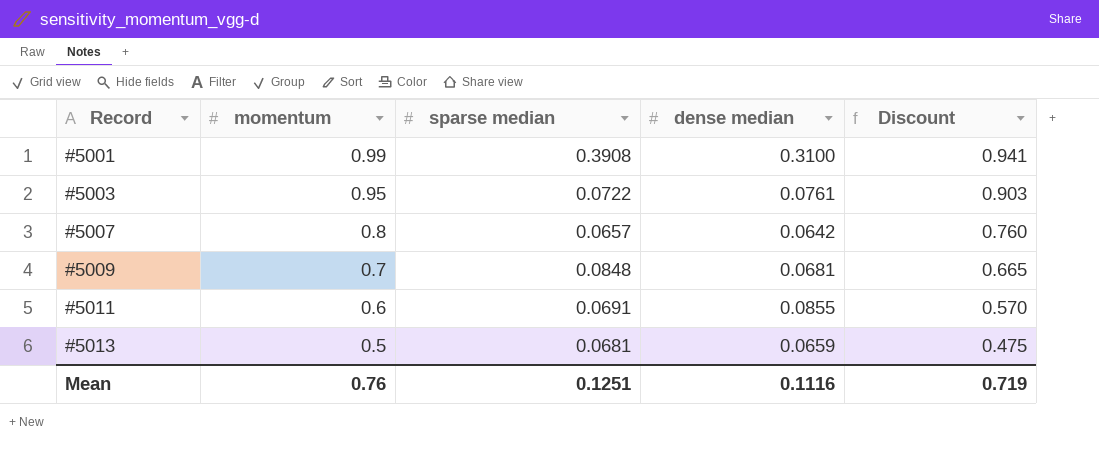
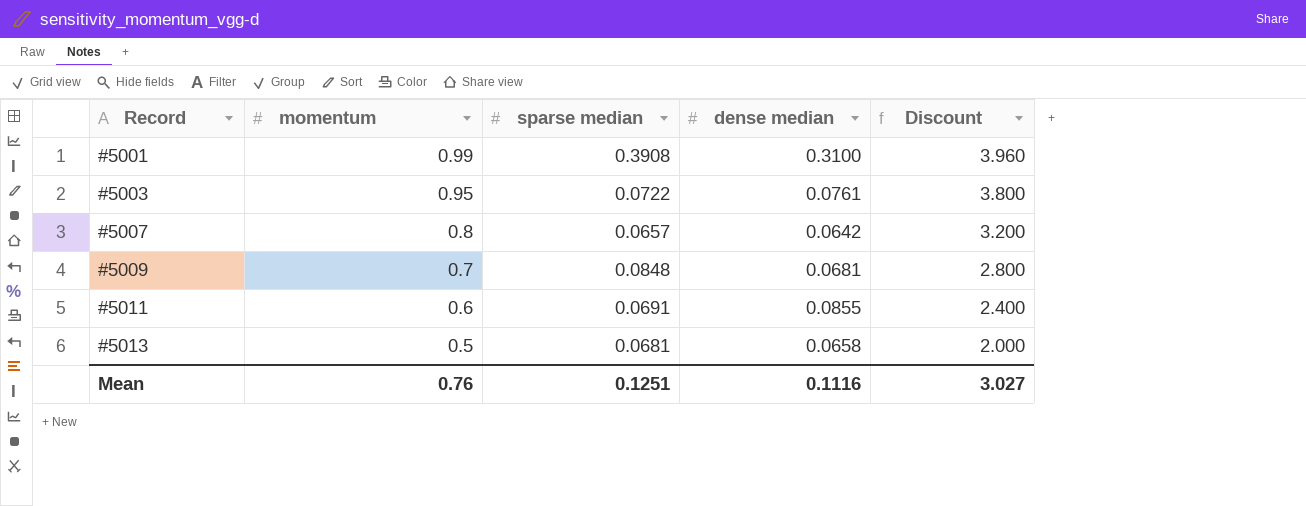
column Discount | formula: [momentum] * 0.95 -> [momentum] * 4
#5013 | dense median: 0.0659 -> 0.0658
Mean | Discount: 0.719 -> 3.027

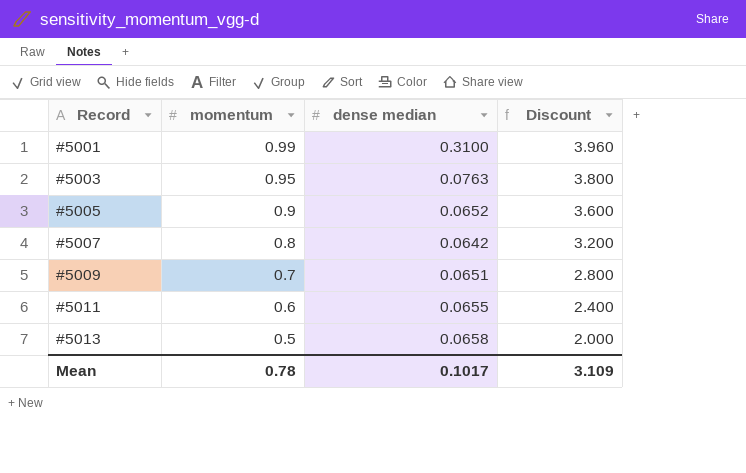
column sparse median | position: 3 -> none
#5003 | dense median: 0.0761 -> 0.0763
row #5005: none -> 0.9 | 0.0652 | 3.600
#5009 | dense median: 0.0681 -> 0.0651
#5011 | dense median: 0.0855 -> 0.0655
Mean | momentum: 0.76 -> 0.78
Mean | dense median: 0.1116 -> 0.1017
Mean | Discount: 3.027 -> 3.109

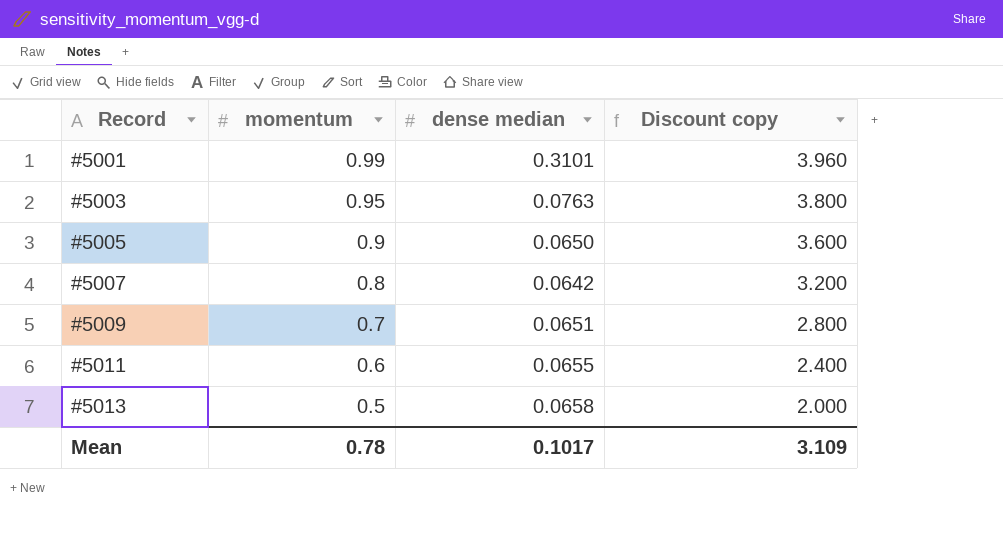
column name: Discount -> Discount copy
#5001 | dense median: 0.3100 -> 0.3101
#5005 | dense median: 0.0652 -> 0.0650

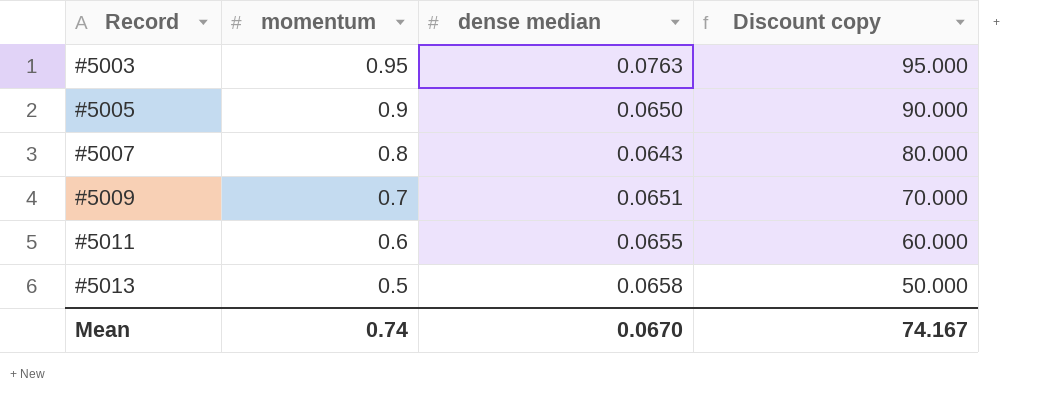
column Discount copy | formula: [momentum] * 4 -> [momentum] * 100
row #5001: 0.99 | 0.3101 | 3.960 -> none
#5007 | dense median: 0.0642 -> 0.0643
Mean | momentum: 0.78 -> 0.74
Mean | dense median: 0.1017 -> 0.0670
Mean | Discount copy: 3.109 -> 74.167

